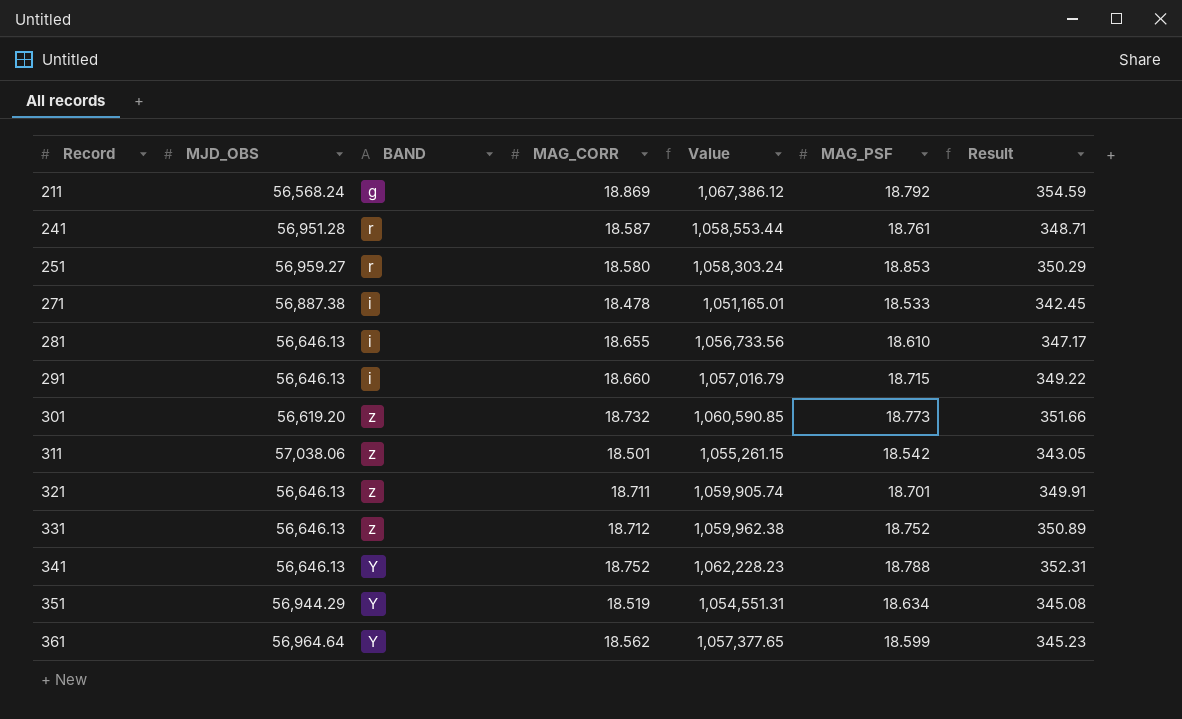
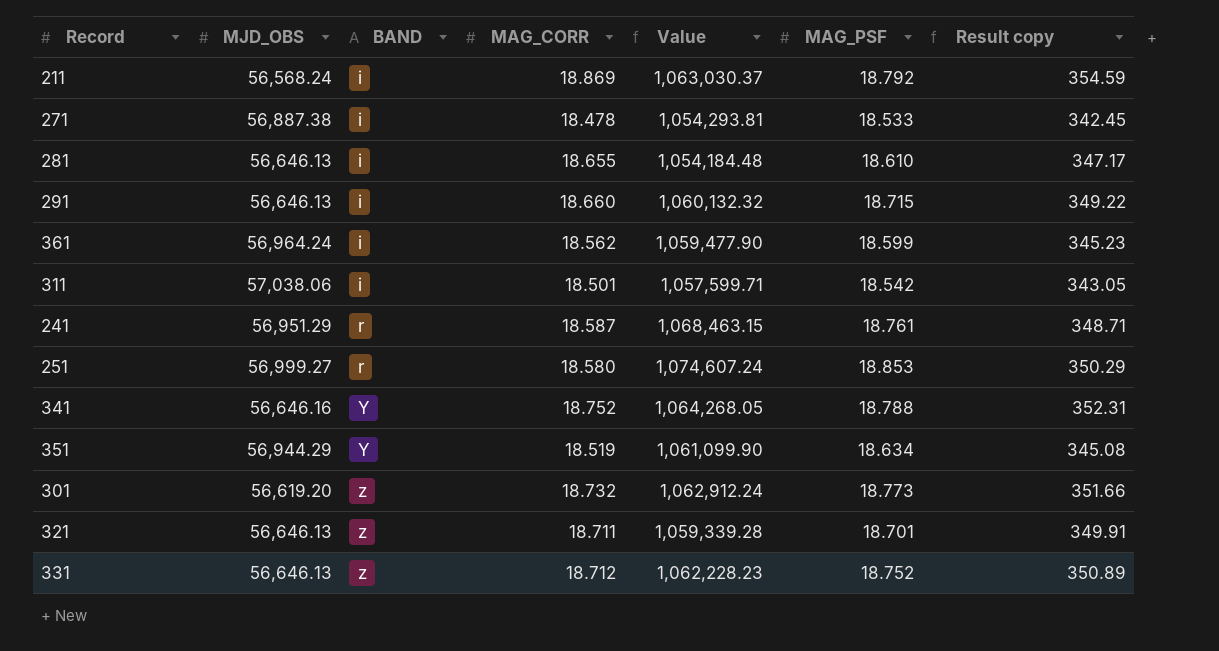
row order: Record ascending -> BAND ascending
column Value | formula: [MJD_OBS] * [MAG_CORR] -> [MJD_OBS] * [MAG_PSF]
column name: Result -> Result copy
211 | BAND: g -> i
361 | MJD_OBS: 56,964.64 -> 56,964.24
361 | BAND: Y -> i
311 | BAND: z -> i
241 | MJD_OBS: 56,951.28 -> 56,951.29
251 | MJD_OBS: 56,959.27 -> 56,999.27
341 | MJD_OBS: 56,646.13 -> 56,646.16

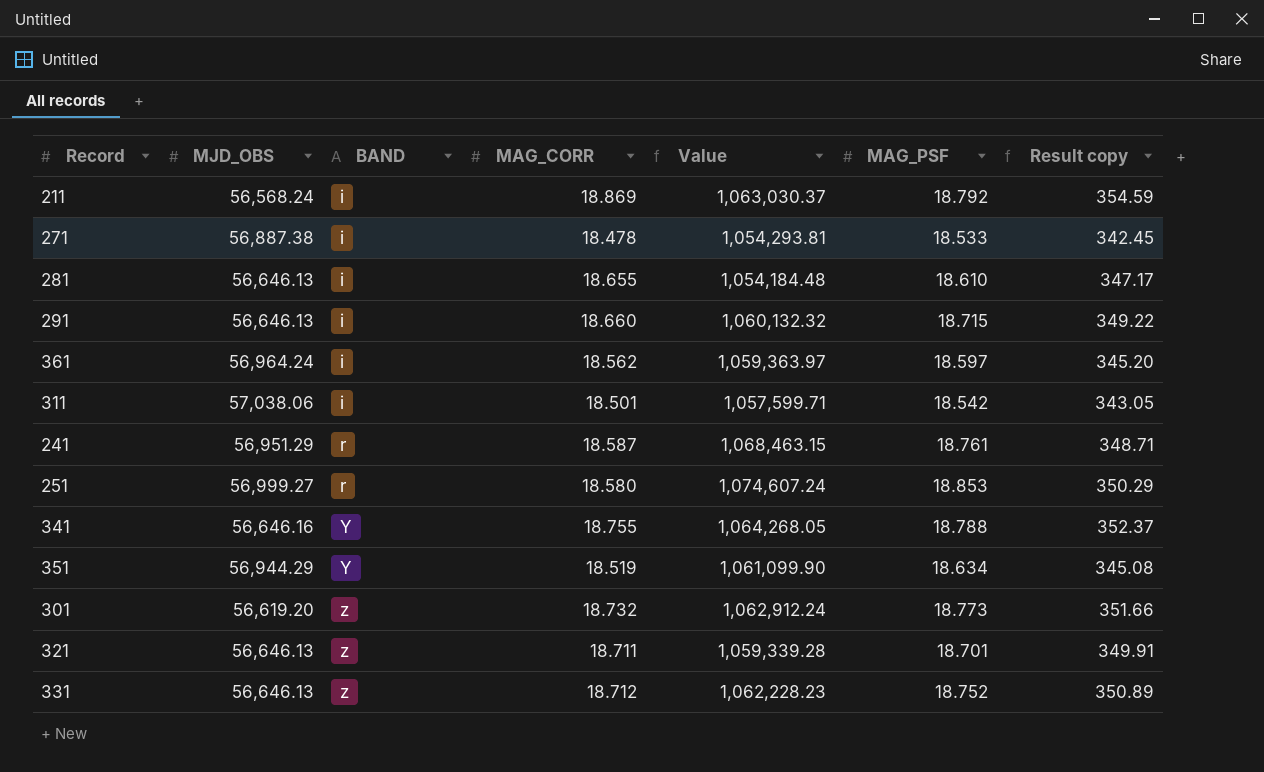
361 | Value: 1,059,477.90 -> 1,059,363.97
361 | MAG_PSF: 18.599 -> 18.597
361 | Result copy: 345.23 -> 345.20
341 | MAG_CORR: 18.752 -> 18.755
341 | Result copy: 352.31 -> 352.37

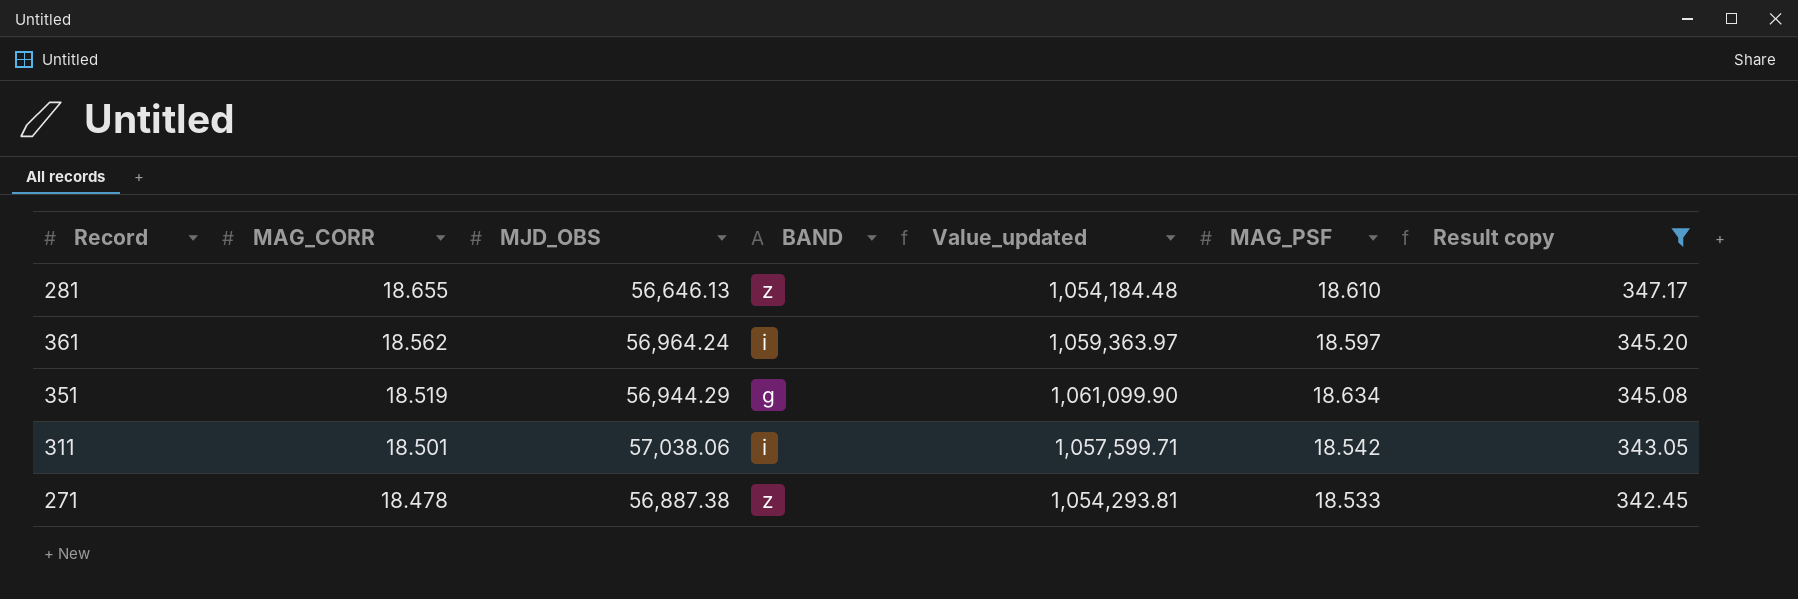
filter: none -> Result copy <= 347.17
row order: BAND ascending -> MAG_CORR descending
column MAG_CORR | position: 4 -> 2
column name: Value -> Value_updated
281 | BAND: i -> z
351 | BAND: Y -> g
271 | BAND: i -> z

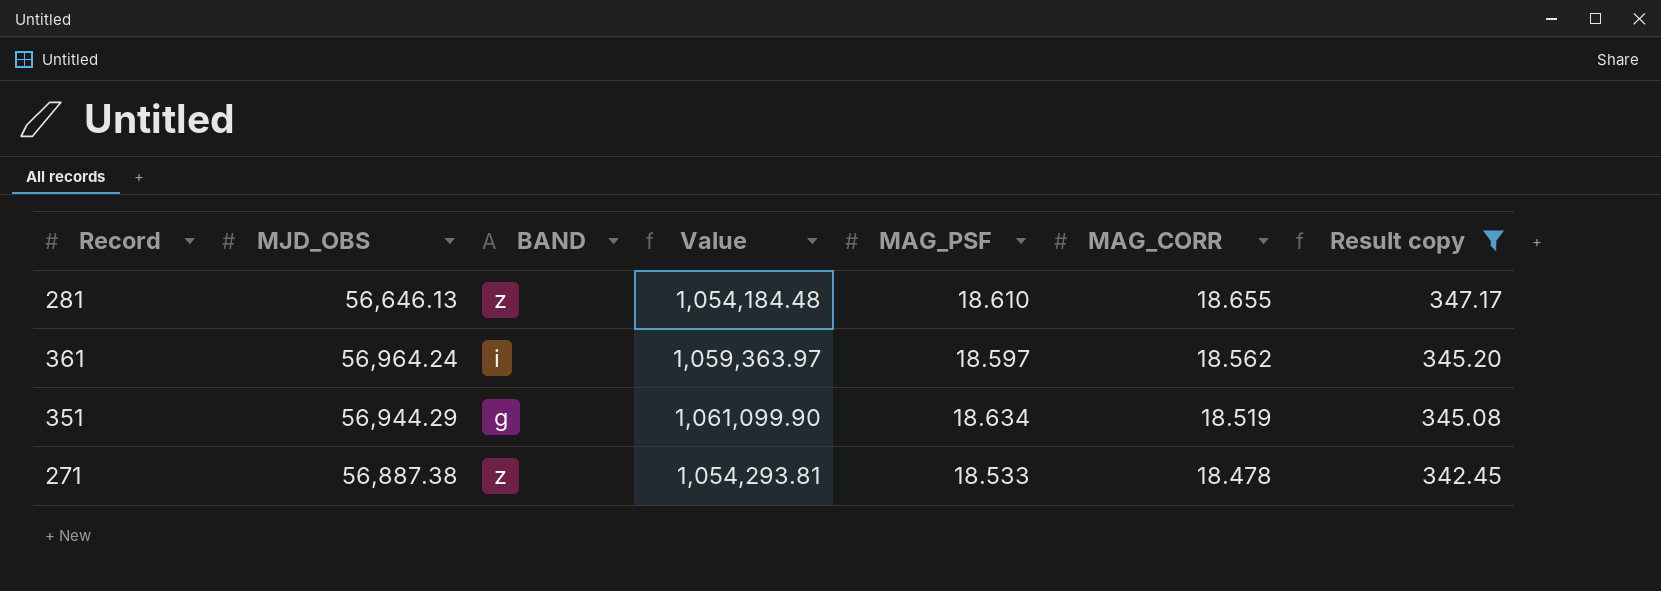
column name: Value_updated -> Value
column MAG_CORR | position: 2 -> 6
row 311: 18.501 | 57,038.06 | i | 1,057,599.71 | 18.542 | 343.05 -> none

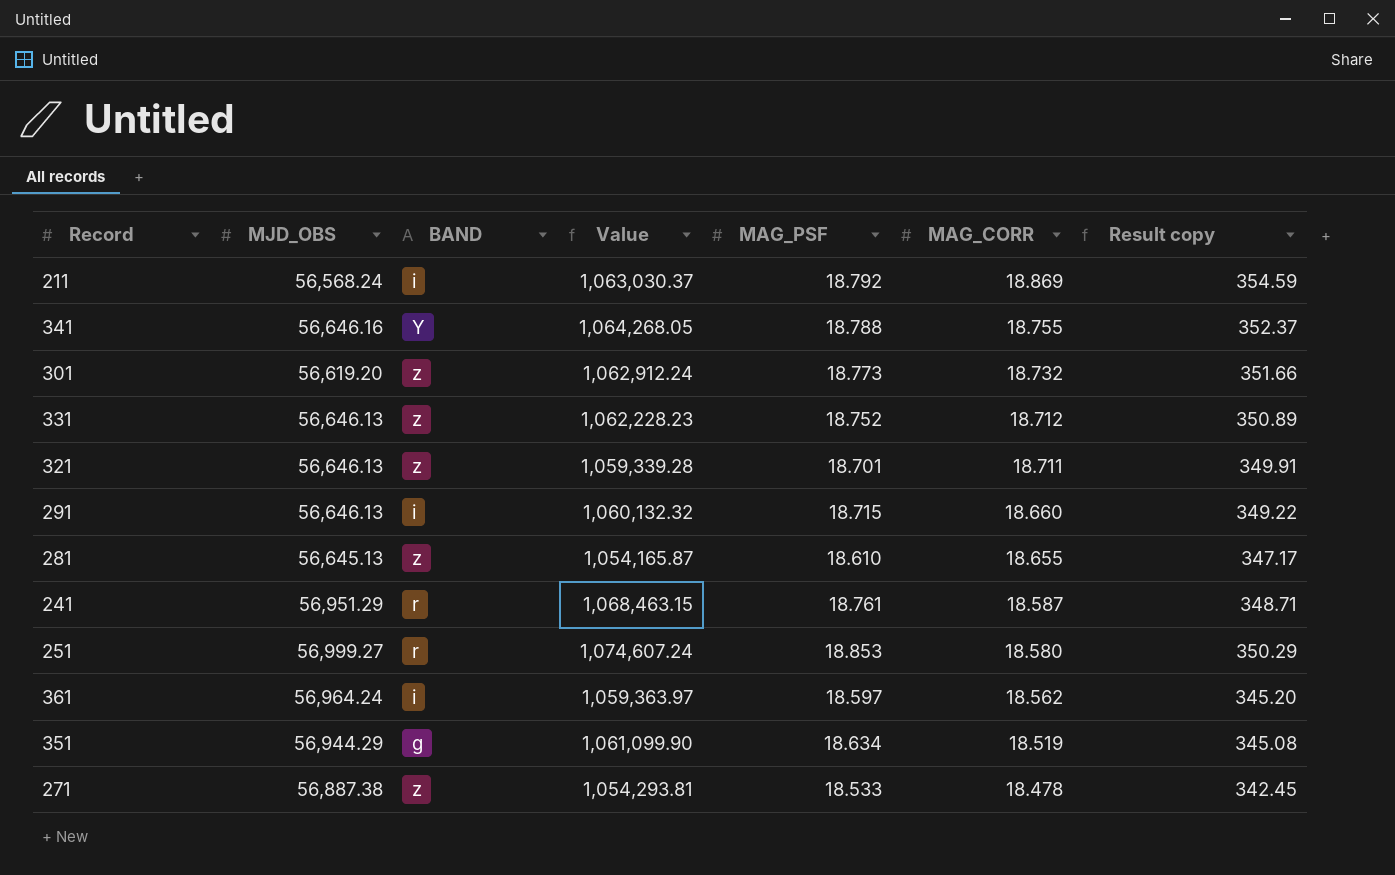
filter: Result copy <= 347.17 -> none
281 | MJD_OBS: 56,646.13 -> 56,645.13
281 | Value: 1,054,184.48 -> 1,054,165.87

